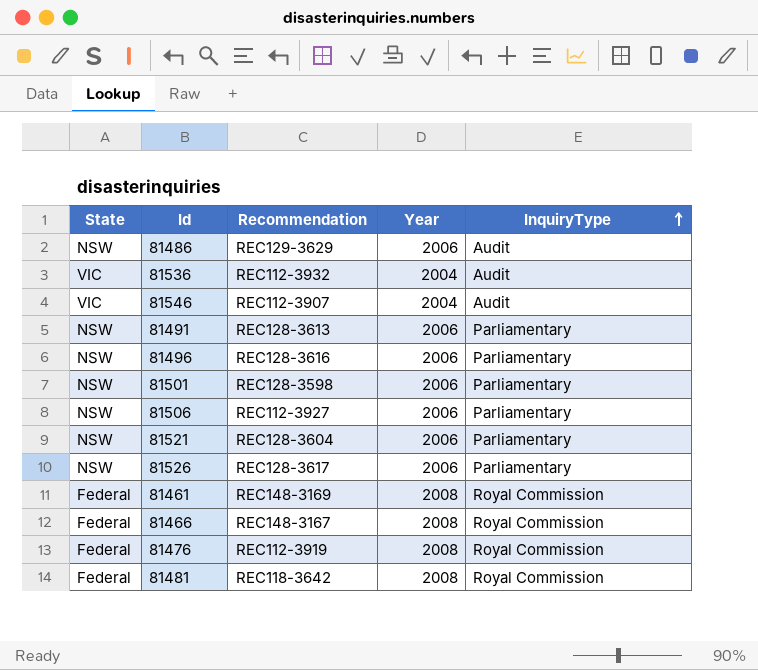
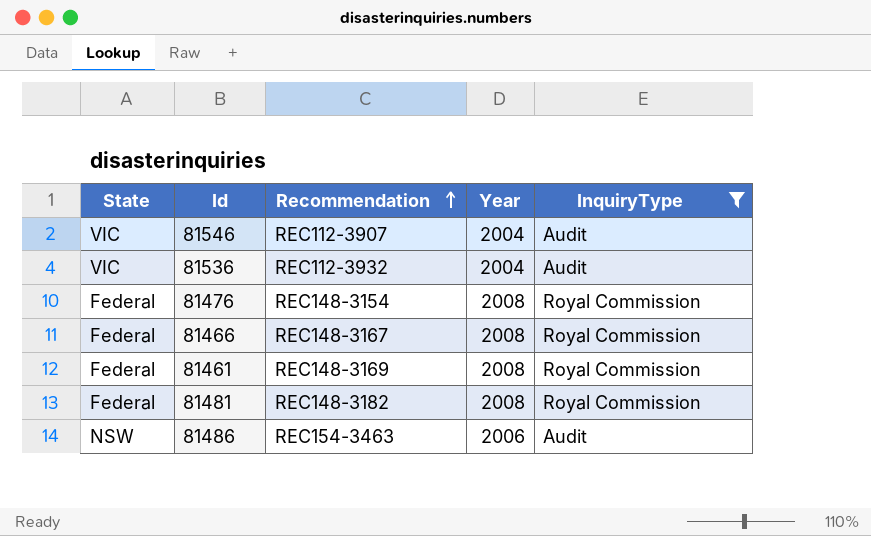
filter: none -> InquiryType != Parliamentary
row order: InquiryType ascending -> Recommendation ascending
81476 | Recommendation: REC112-3919 -> REC148-3154
81481 | Recommendation: REC118-3642 -> REC148-3182
81486 | Recommendation: REC129-3629 -> REC154-3463

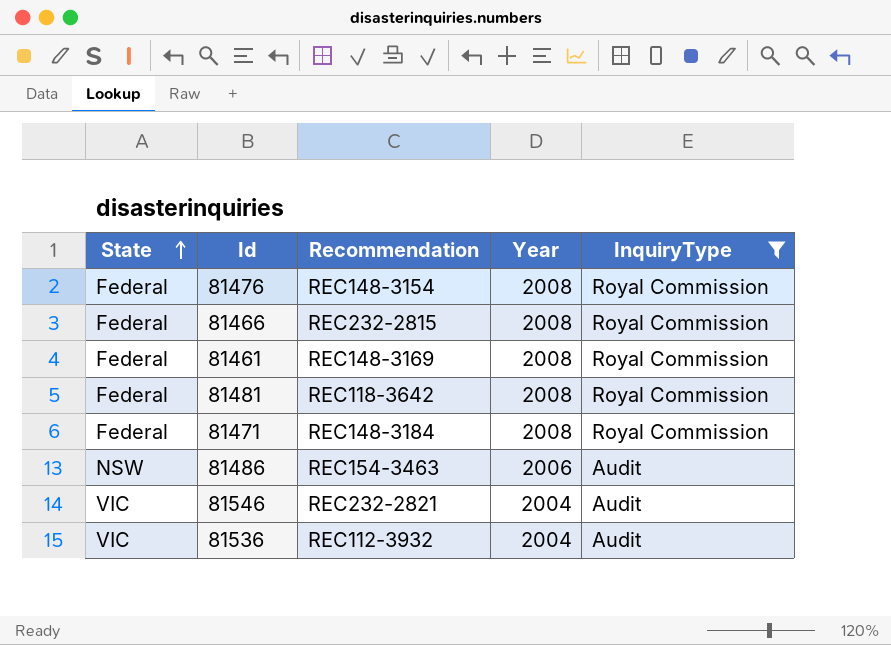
row order: Recommendation ascending -> State ascending
81466 | Recommendation: REC148-3167 -> REC232-2815
81481 | Recommendation: REC148-3182 -> REC118-3642
row 81471: none -> Federal | REC148-3184 | 2008 | Royal Commission
81546 | Recommendation: REC112-3907 -> REC232-2821

